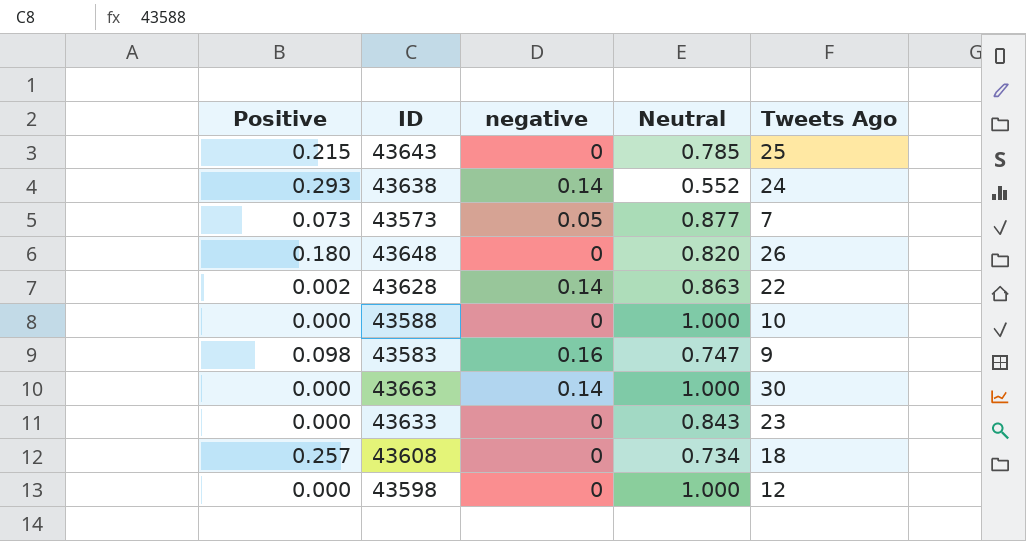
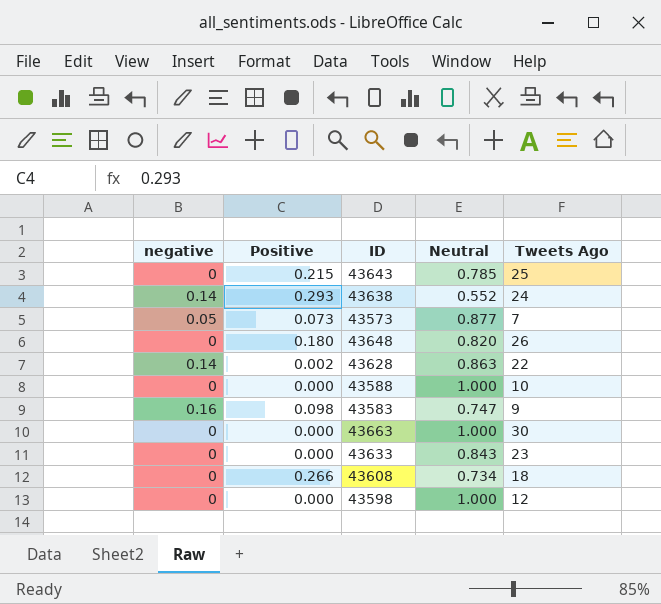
column negative | position: 3 -> 1
43663 | negative: 0.14 -> 0
43608 | Positive: 0.257 -> 0.266

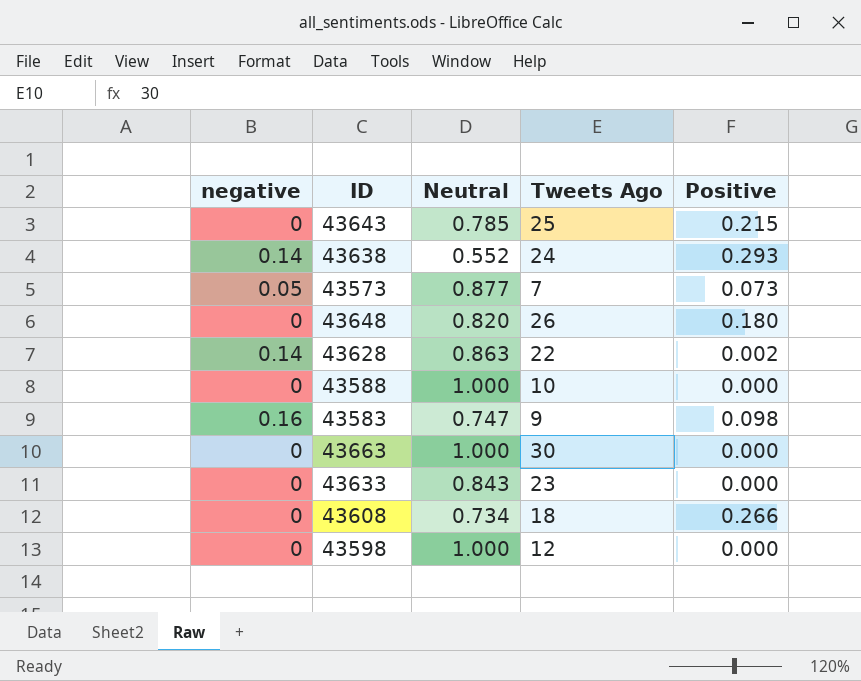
column Positive | position: 2 -> 5

